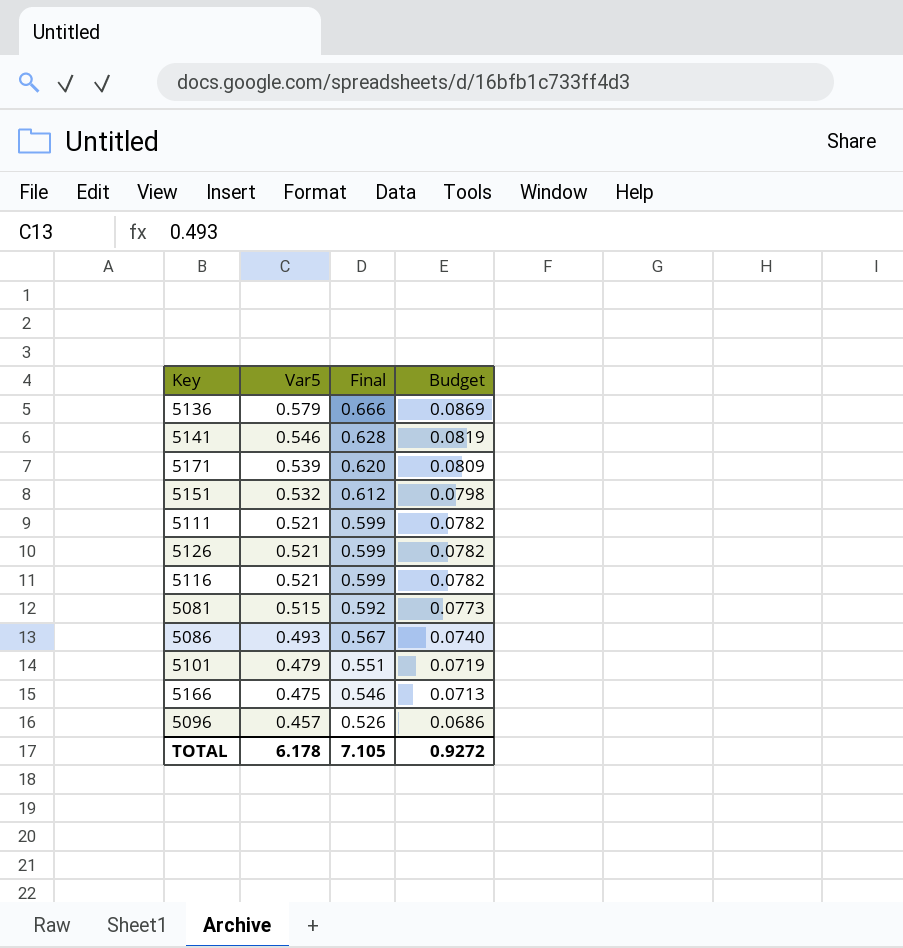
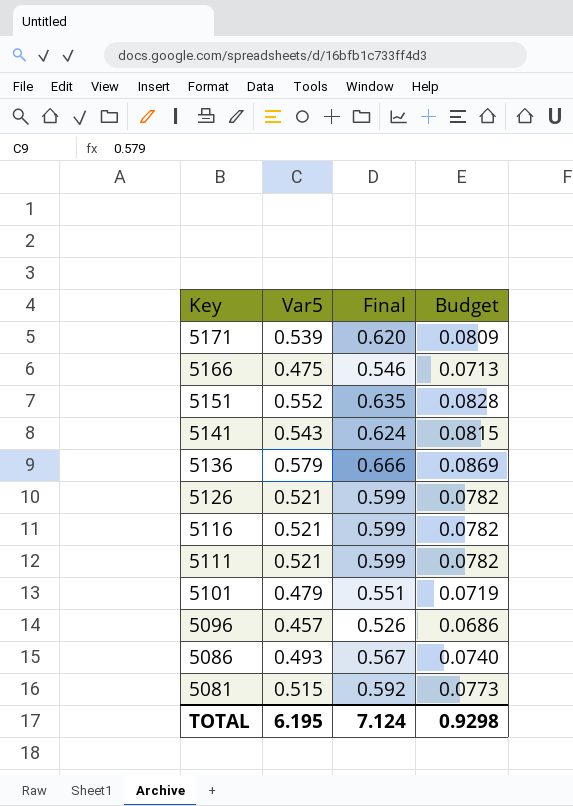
row order: Var5 descending -> Key descending
5151 | Var5: 0.532 -> 0.552
5151 | Final: 0.612 -> 0.635
5151 | Budget: 0.0798 -> 0.0828
5141 | Var5: 0.546 -> 0.543
5141 | Final: 0.628 -> 0.624
5141 | Budget: 0.0819 -> 0.0815
TOTAL | Var5: 6.178 -> 6.195
TOTAL | Final: 7.105 -> 7.124
TOTAL | Budget: 0.9272 -> 0.9298

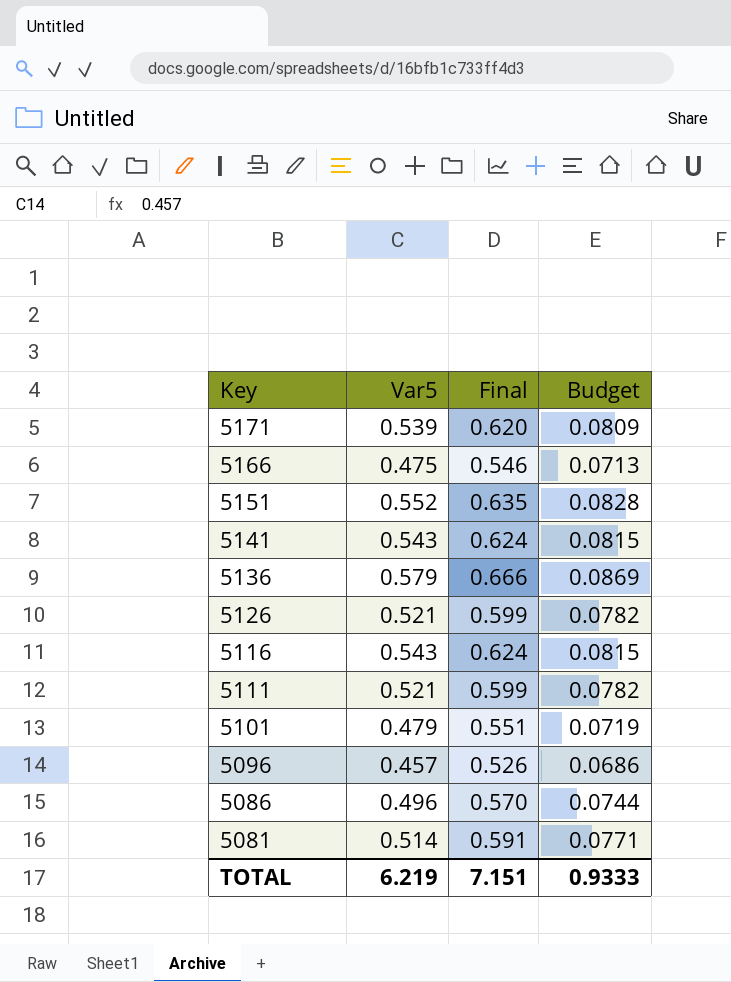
5116 | Var5: 0.521 -> 0.543
5116 | Final: 0.599 -> 0.624
5116 | Budget: 0.0782 -> 0.0815
5086 | Var5: 0.493 -> 0.496
5086 | Final: 0.567 -> 0.570
5086 | Budget: 0.0740 -> 0.0744
5081 | Var5: 0.515 -> 0.514
5081 | Final: 0.592 -> 0.591
5081 | Budget: 0.0773 -> 0.0771
TOTAL | Var5: 6.195 -> 6.219
TOTAL | Final: 7.124 -> 7.151
TOTAL | Budget: 0.9298 -> 0.9333

